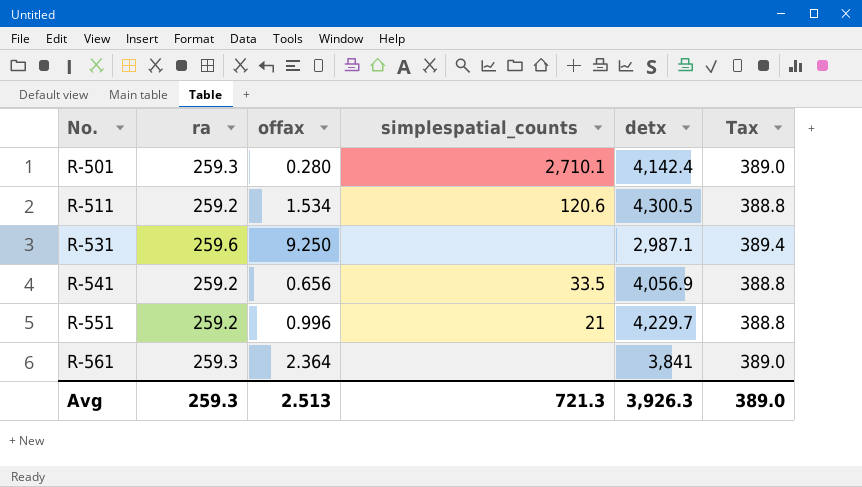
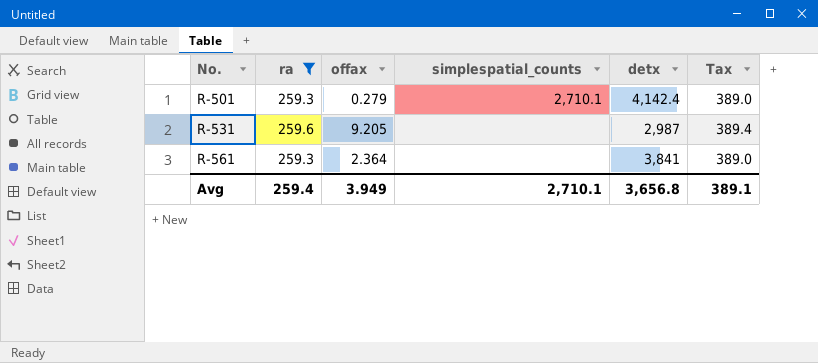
filter: none -> ra != 259.2
R-501 | offax: 0.280 -> 0.279
R-531 | offax: 9.250 -> 9.205
R-531 | detx: 2,987.1 -> 2,987
Avg | ra: 259.3 -> 259.4
Avg | offax: 2.513 -> 3.949
Avg | simplespatial_counts: 721.3 -> 2,710.1
Avg | detx: 3,926.3 -> 3,656.8
Avg | Tax: 389.0 -> 389.1

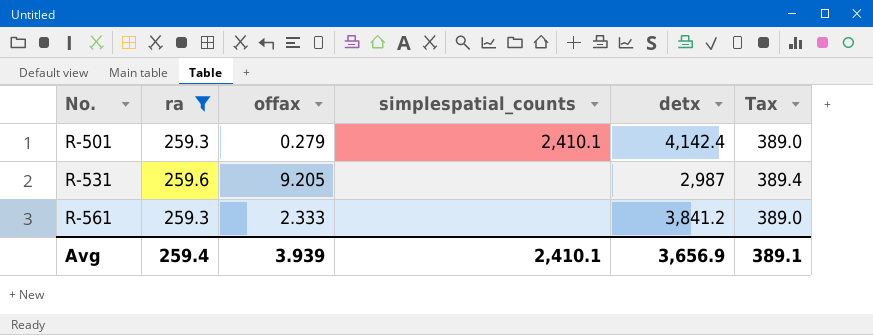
R-501 | simplespatial_counts: 2,710.1 -> 2,410.1
R-561 | offax: 2.364 -> 2.333
R-561 | detx: 3,841 -> 3,841.2
Avg | offax: 3.949 -> 3.939
Avg | simplespatial_counts: 2,710.1 -> 2,410.1
Avg | detx: 3,656.8 -> 3,656.9

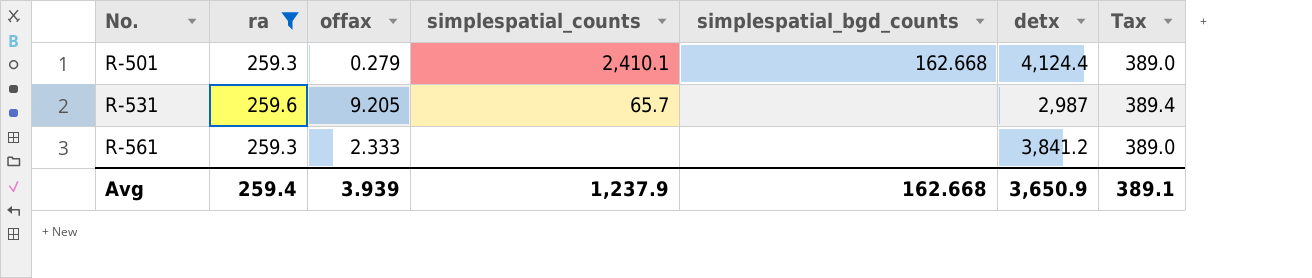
column simplespatial_bgd_counts | position: none -> 5
R-501 | detx: 4,142.4 -> 4,124.4
R-531 | simplespatial_counts: none -> 65.7
Avg | simplespatial_counts: 2,410.1 -> 1,237.9
Avg | detx: 3,656.9 -> 3,650.9

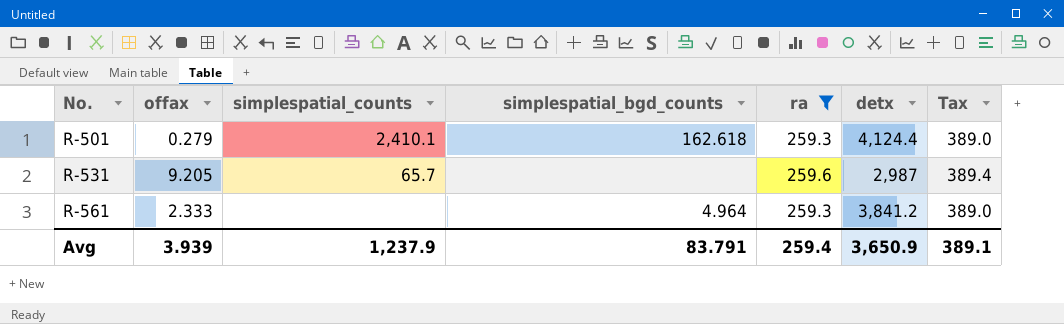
column ra | position: 2 -> 5
R-501 | simplespatial_bgd_counts: 162.668 -> 162.618
R-561 | simplespatial_bgd_counts: none -> 4.964
Avg | simplespatial_bgd_counts: 162.668 -> 83.791

